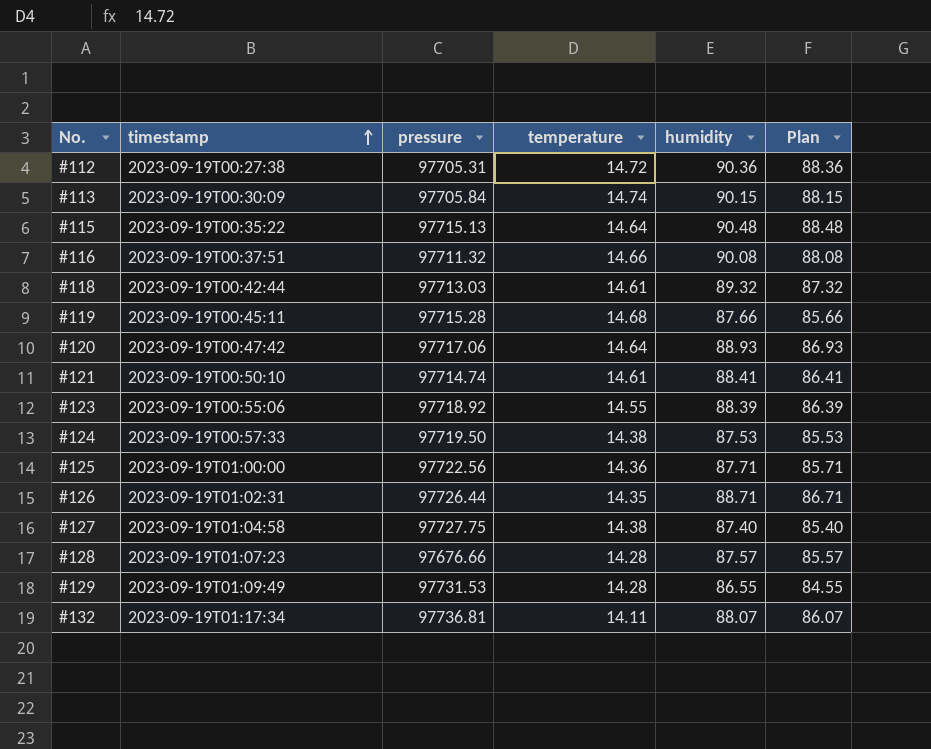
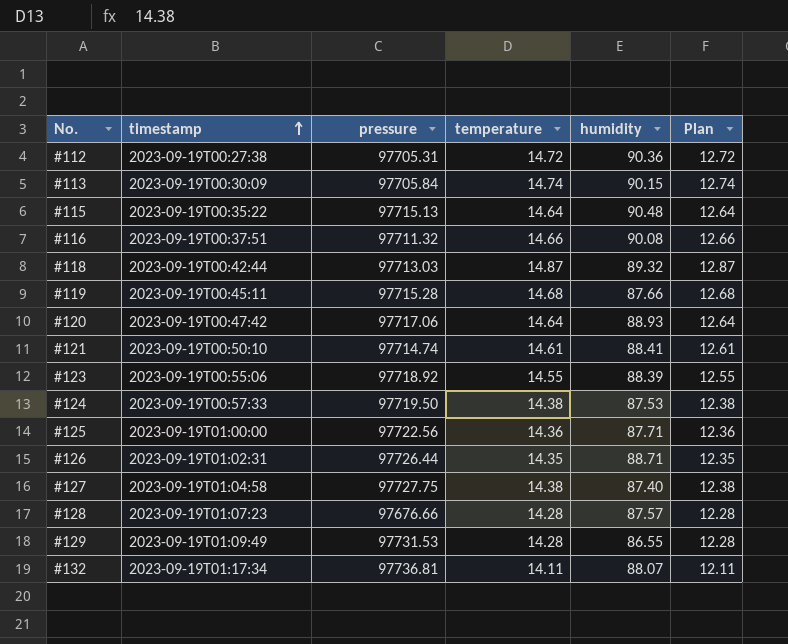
column Plan | formula: [humidity] - 2 -> [temperature] - 2
#118 | temperature: 14.61 -> 14.87

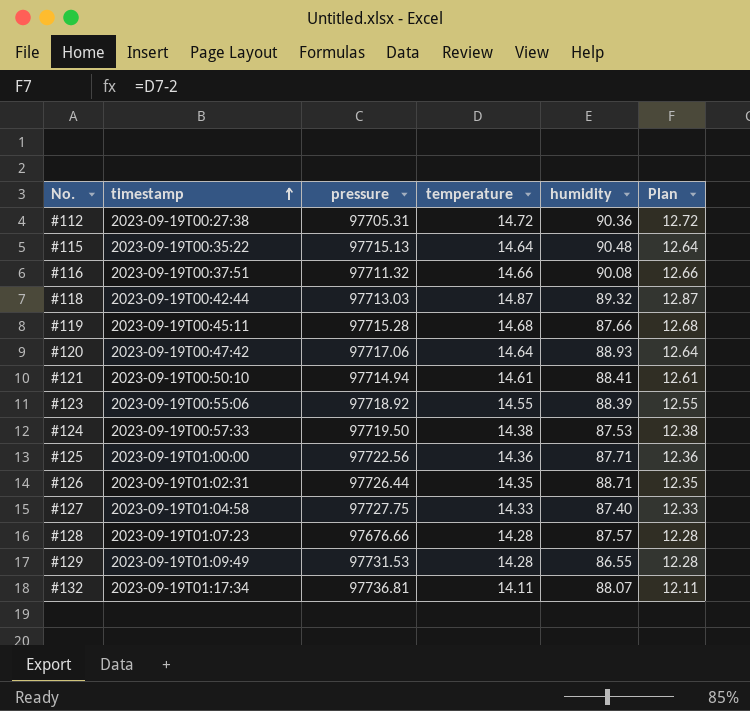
row #113: 2023-09-19T00:30:09 | 97705.84 | 14.74 | 90.15 | 12.74 -> none
#121 | pressure: 97714.74 -> 97714.94
#127 | temperature: 14.38 -> 14.33
#127 | Plan: 12.38 -> 12.33

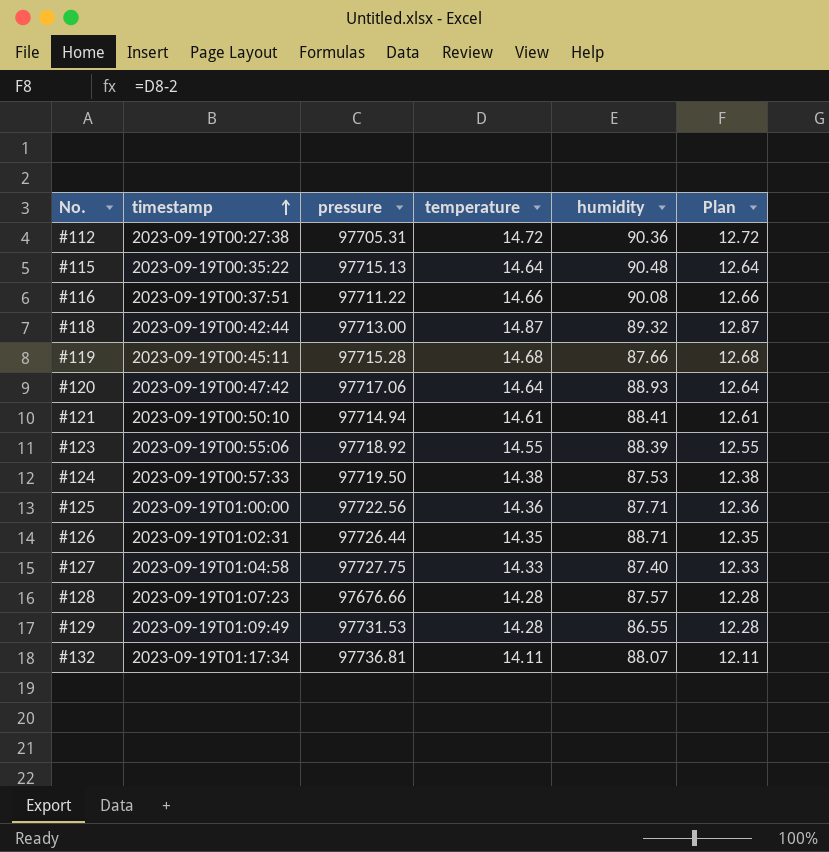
#116 | pressure: 97711.32 -> 97711.22
#118 | pressure: 97713.03 -> 97713.00

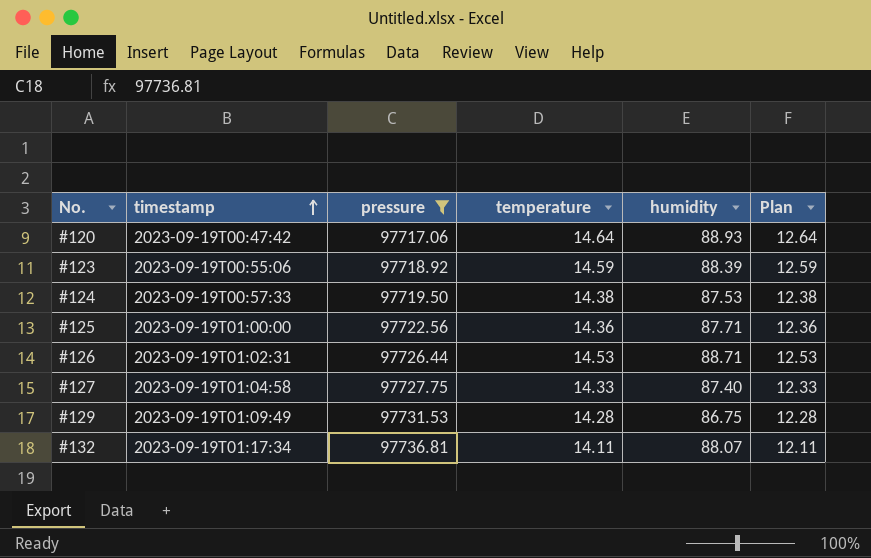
filter: none -> pressure >= 97717.06
#123 | temperature: 14.55 -> 14.59
#123 | Plan: 12.55 -> 12.59
#126 | temperature: 14.35 -> 14.53
#126 | Plan: 12.35 -> 12.53
#129 | humidity: 86.55 -> 86.75

